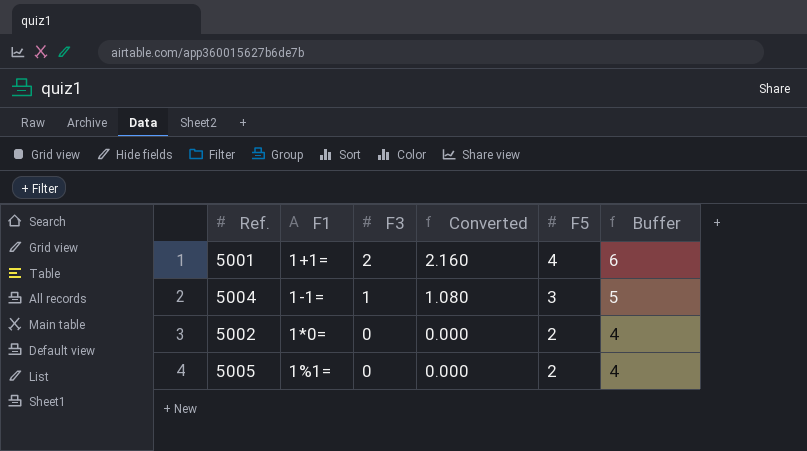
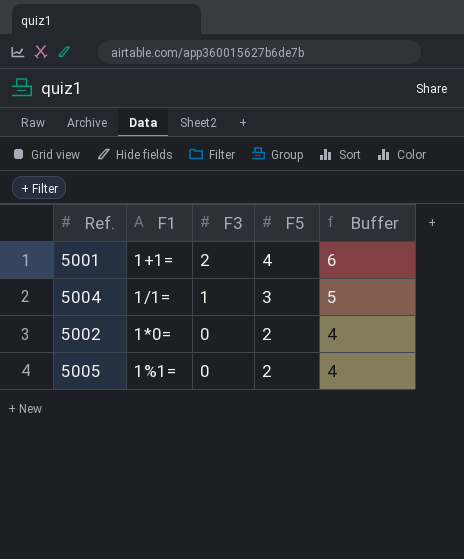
column Converted | formula: [F3] * 1.08 -> none
5004 | F1: 1-1= -> 1/1=

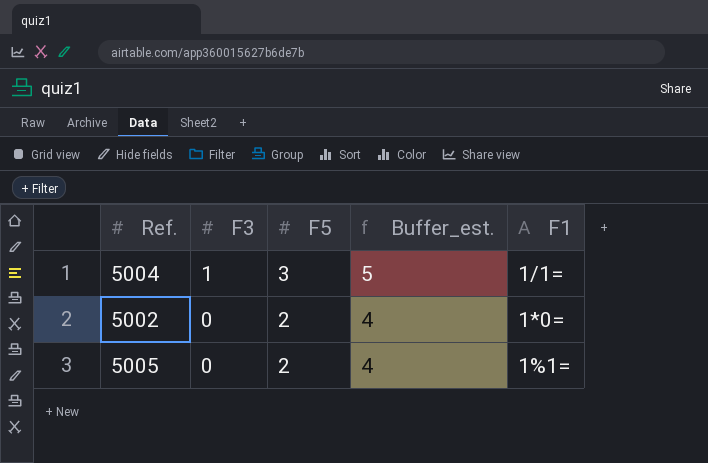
column name: Buffer -> Buffer_est.
column F1 | position: 2 -> 5
row 5001: 1+1= | 2 | 4 | 6 -> none

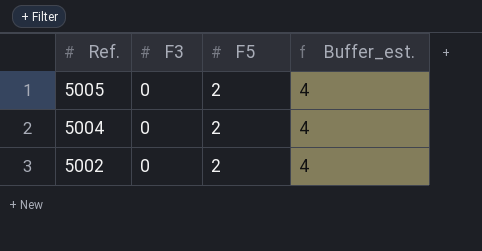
row order: F3 descending -> Ref. descending
column F1 | position: 5 -> none
5004 | F3: 1 -> 0
5004 | F5: 3 -> 2
5004 | Buffer_est.: 5 -> 4

